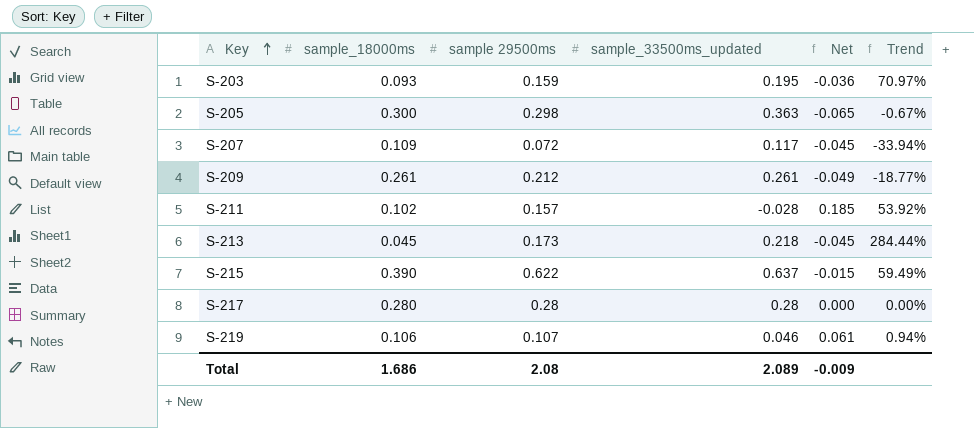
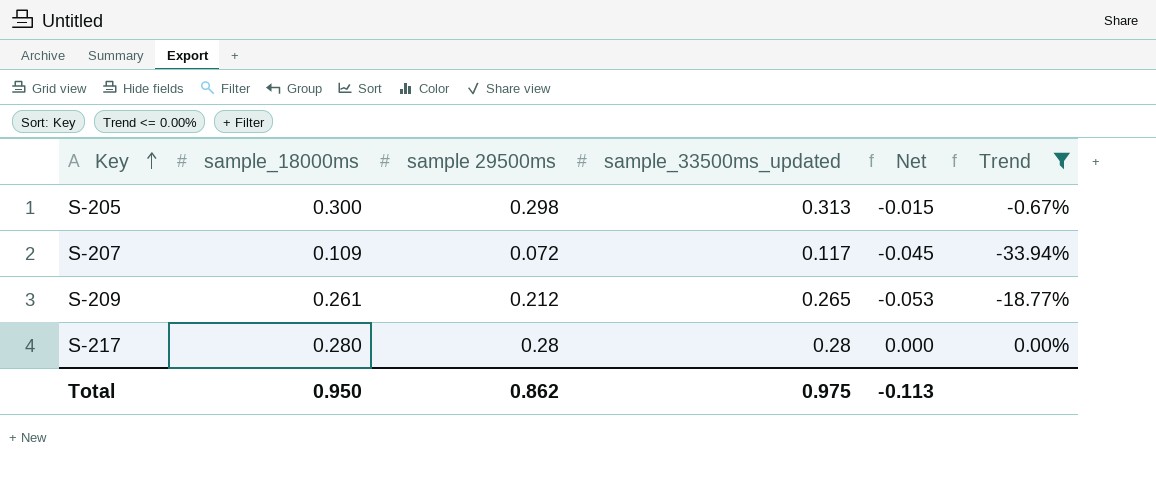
filter: none -> Trend <= 0.00%
S-205 | sample_33500ms_updated: 0.363 -> 0.313
S-205 | Net: -0.065 -> -0.015
S-209 | sample_33500ms_updated: 0.261 -> 0.265
S-209 | Net: -0.049 -> -0.053
Total | sample_18000ms: 1.686 -> 0.950
Total | sample 29500ms: 2.08 -> 0.862
Total | sample_33500ms_updated: 2.089 -> 0.975
Total | Net: -0.009 -> -0.113

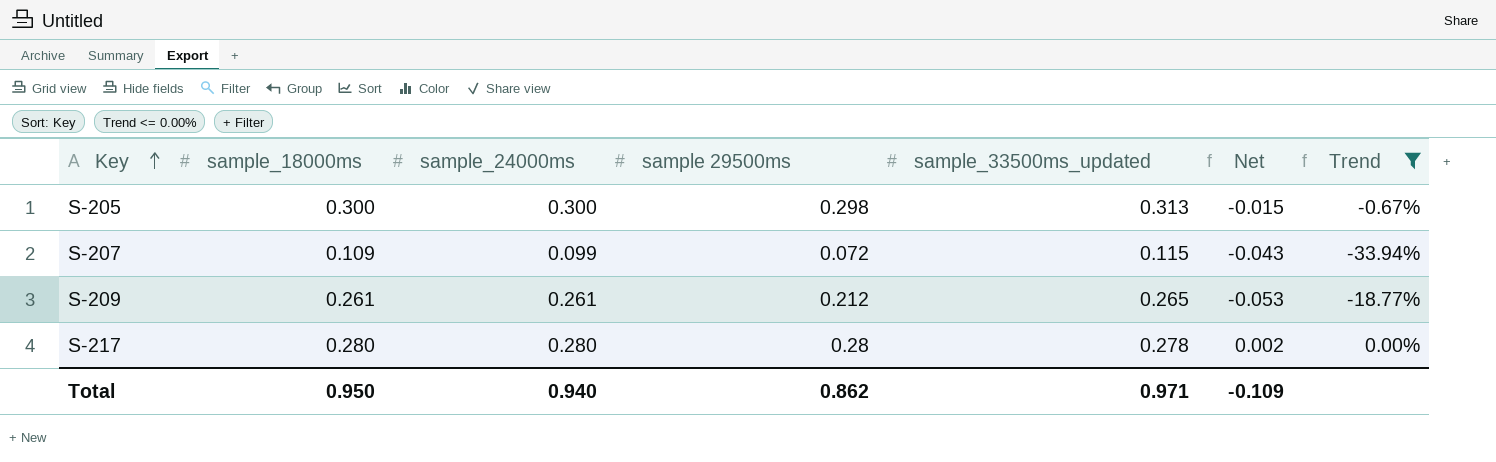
column sample_24000ms | position: none -> 3
S-207 | sample_33500ms_updated: 0.117 -> 0.115
S-207 | Net: -0.045 -> -0.043
S-217 | sample_33500ms_updated: 0.28 -> 0.278
S-217 | Net: 0.000 -> 0.002
Total | sample_33500ms_updated: 0.975 -> 0.971
Total | Net: -0.113 -> -0.109

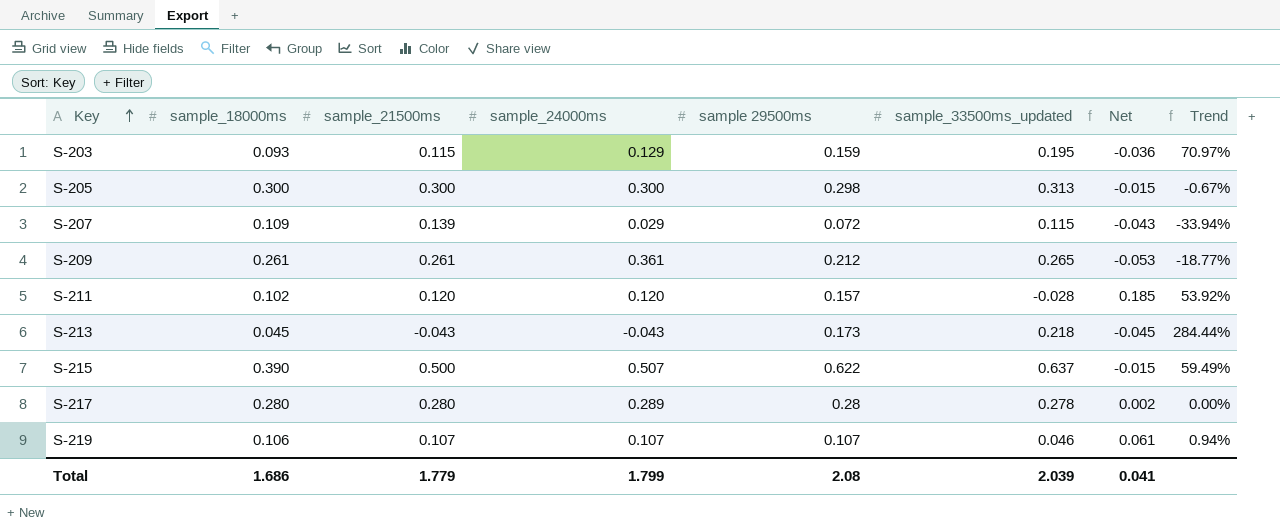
filter: Trend <= 0.00% -> none
column sample_21500ms | position: none -> 3
S-207 | sample_24000ms: 0.099 -> 0.029
S-209 | sample_24000ms: 0.261 -> 0.361
S-217 | sample_24000ms: 0.280 -> 0.289
Total | sample_18000ms: 0.950 -> 1.686
Total | sample_24000ms: 0.940 -> 1.799
Total | sample 29500ms: 0.862 -> 2.08
Total | sample_33500ms_updated: 0.971 -> 2.039
Total | Net: -0.109 -> 0.041

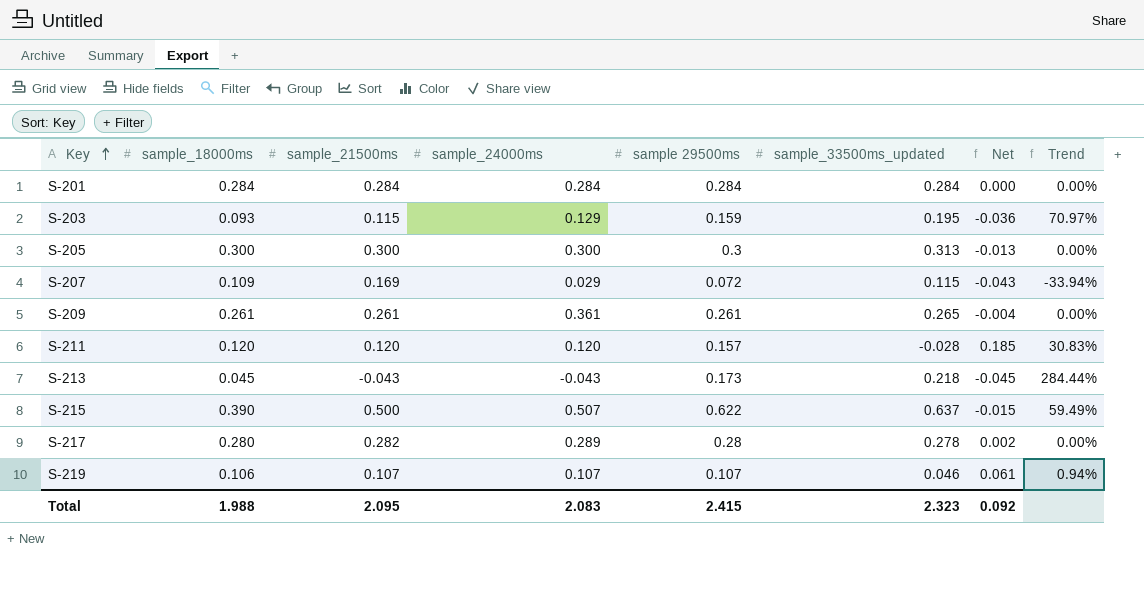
row S-201: none -> 0.284 | 0.284 | 0.284 | 0.284 | 0.284 | 0.000 | 0.00%
S-205 | sample 29500ms: 0.298 -> 0.3
S-205 | Net: -0.015 -> -0.013
S-205 | Trend: -0.67% -> 0.00%
S-207 | sample_21500ms: 0.139 -> 0.169
S-209 | sample 29500ms: 0.212 -> 0.261
S-209 | Net: -0.053 -> -0.004
S-209 | Trend: -18.77% -> 0.00%
S-211 | sample_18000ms: 0.102 -> 0.120
S-211 | Trend: 53.92% -> 30.83%
S-217 | sample_21500ms: 0.280 -> 0.282
Total | sample_18000ms: 1.686 -> 1.988
Total | sample_21500ms: 1.779 -> 2.095
Total | sample_24000ms: 1.799 -> 2.083
Total | sample 29500ms: 2.08 -> 2.415
Total | sample_33500ms_updated: 2.039 -> 2.323
Total | Net: 0.041 -> 0.092

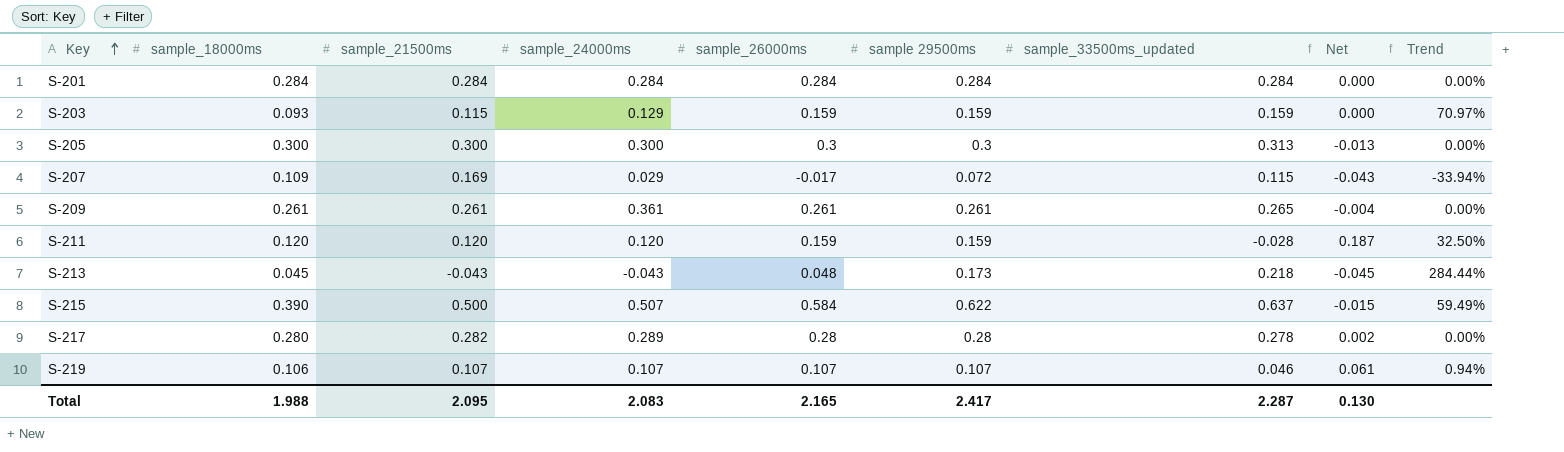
column sample_26000ms | position: none -> 5
S-203 | sample_33500ms_updated: 0.195 -> 0.159
S-203 | Net: -0.036 -> 0.000
S-211 | sample 29500ms: 0.157 -> 0.159
S-211 | Net: 0.185 -> 0.187
S-211 | Trend: 30.83% -> 32.50%
Total | sample 29500ms: 2.415 -> 2.417
Total | sample_33500ms_updated: 2.323 -> 2.287
Total | Net: 0.092 -> 0.130

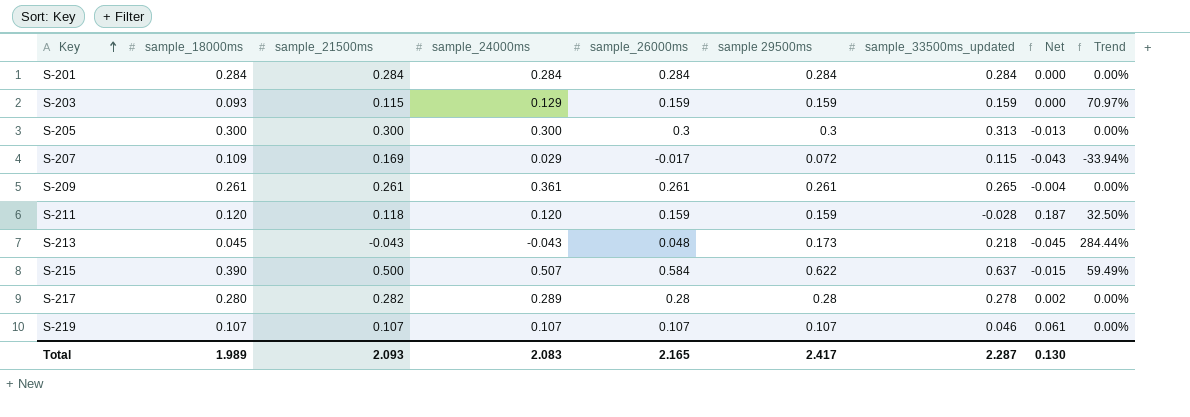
S-211 | sample_21500ms: 0.120 -> 0.118
S-219 | sample_18000ms: 0.106 -> 0.107
S-219 | Trend: 0.94% -> 0.00%
Total | sample_18000ms: 1.988 -> 1.989
Total | sample_21500ms: 2.095 -> 2.093

